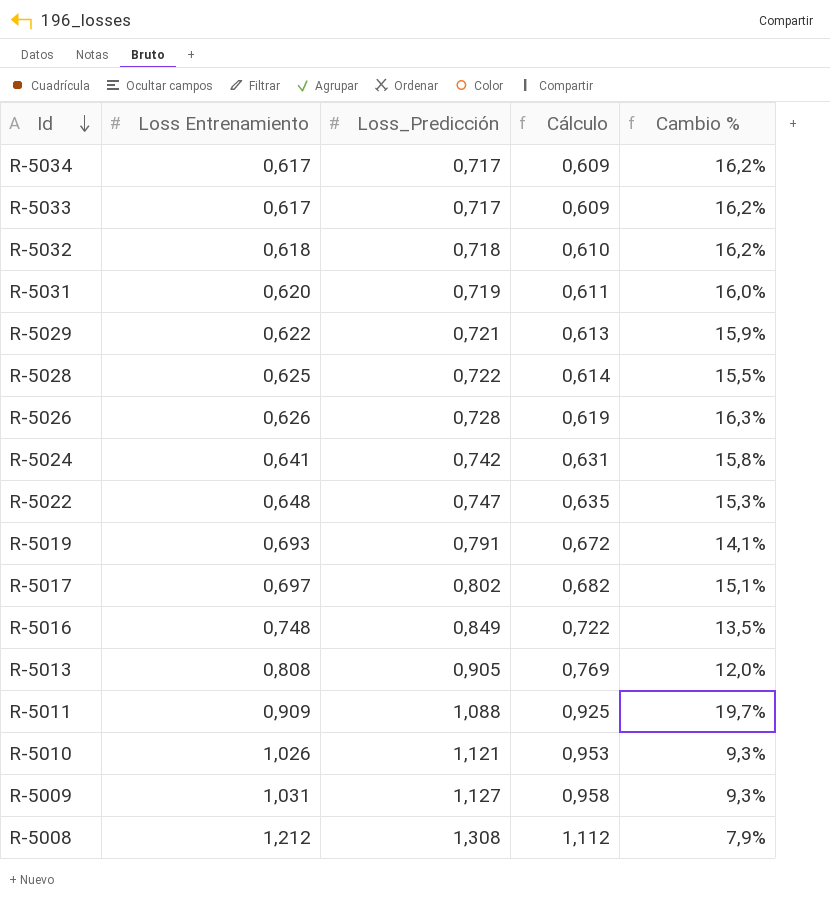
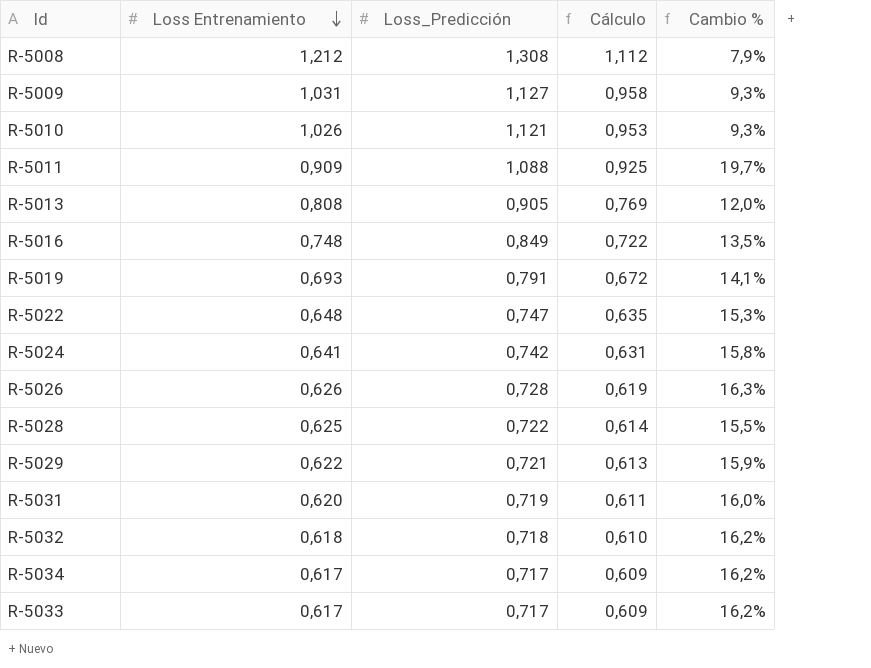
row order: Id descending -> Loss Entrenamiento descending
row R-5017: 0,697 | 0,802 | 0,682 | 15,1% -> none

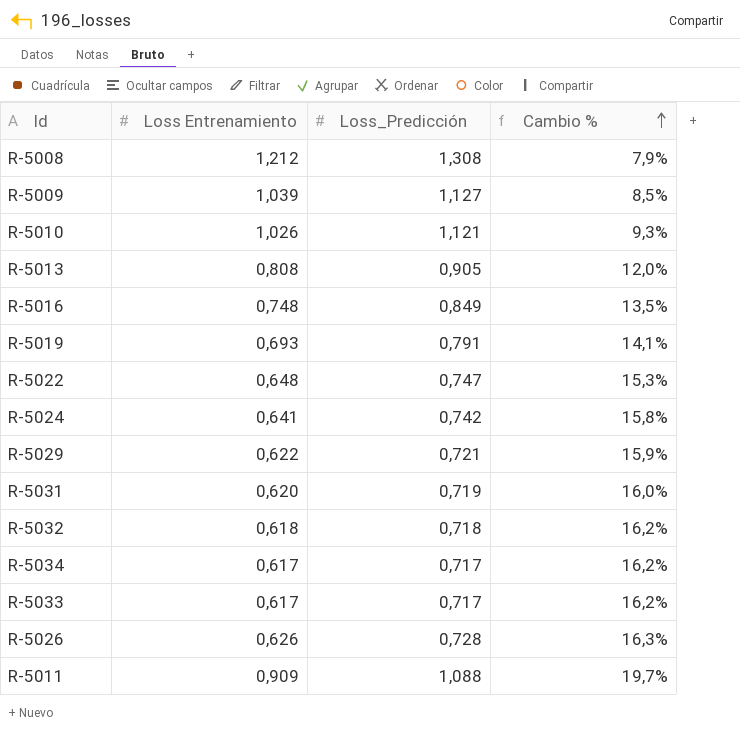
row order: Loss Entrenamiento descending -> Cambio % ascending
column Cálculo | formula: [Loss_Predicción] * 0,85 -> none
row R-5028: 0,625 | 0,722 | 0,614 | 15,5% -> none
R-5009 | Loss Entrenamiento: 1,031 -> 1,039
R-5009 | Cambio %: 9,3% -> 8,5%

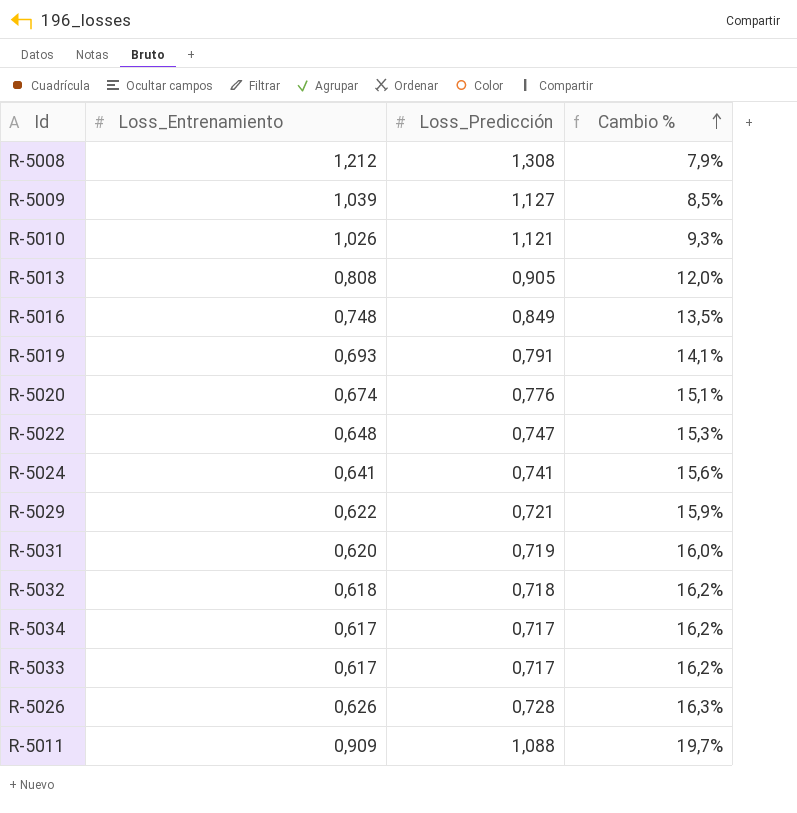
column name: Loss Entrenamiento -> Loss_Entrenamiento
row R-5020: none -> 0,674 | 0,776 | 15,1%
R-5024 | Loss_Predicción: 0,742 -> 0,741
R-5024 | Cambio %: 15,8% -> 15,6%

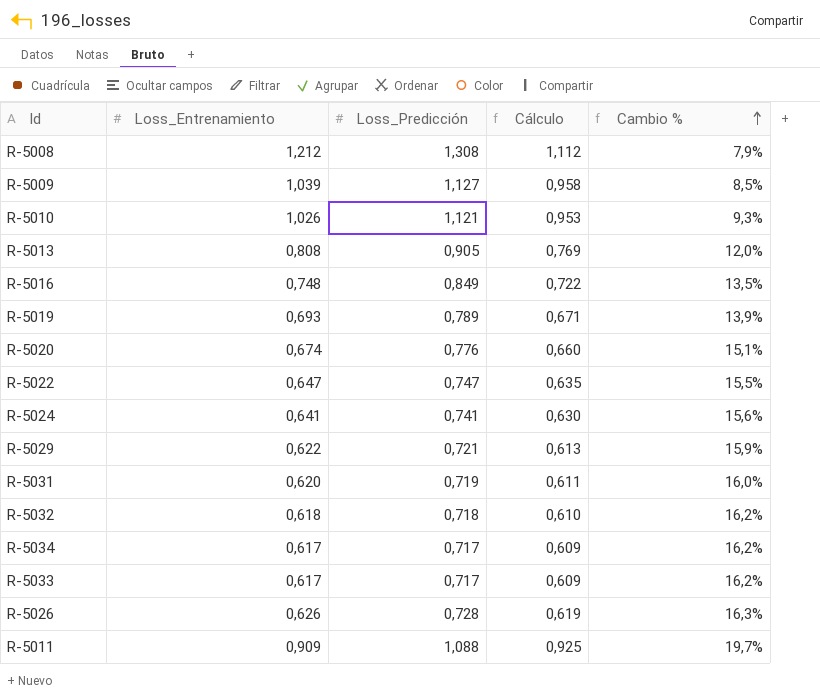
column Cálculo | formula: none -> [Loss_Predicción] * 0,85
R-5019 | Loss_Predicción: 0,791 -> 0,789
R-5019 | Cambio %: 14,1% -> 13,9%
R-5022 | Loss_Entrenamiento: 0,648 -> 0,647
R-5022 | Cambio %: 15,3% -> 15,5%

